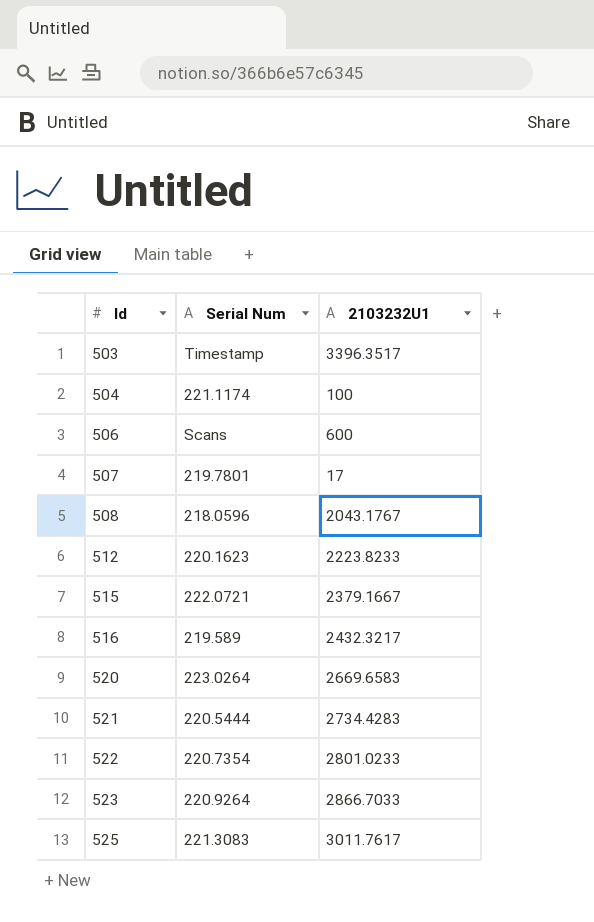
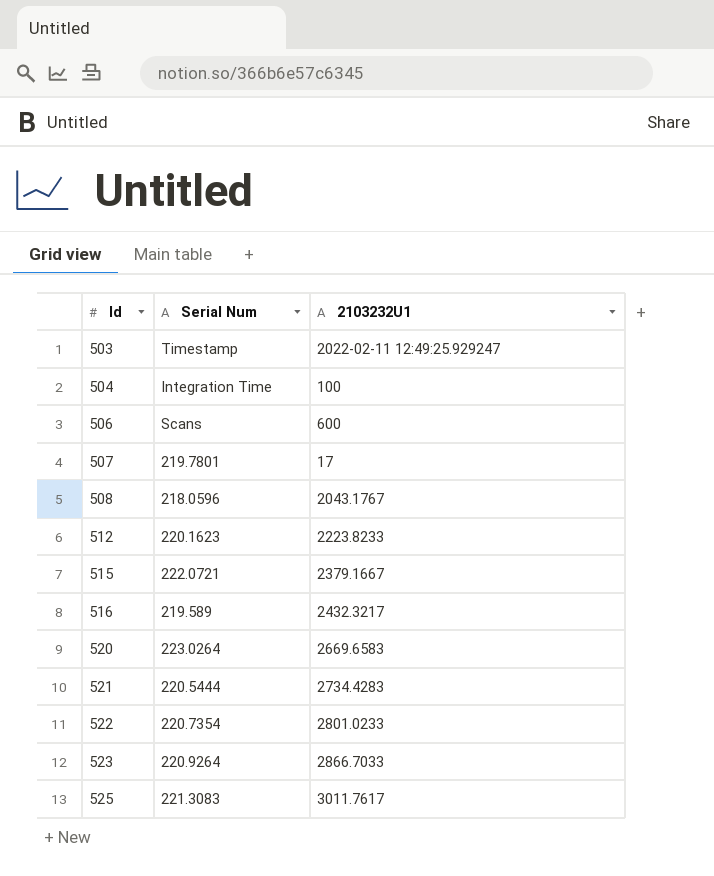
503 | 2103232U1: 3396.3517 -> 2022-02-11 12:49:25.929247
504 | Serial Num: 221.1174 -> Integration Time

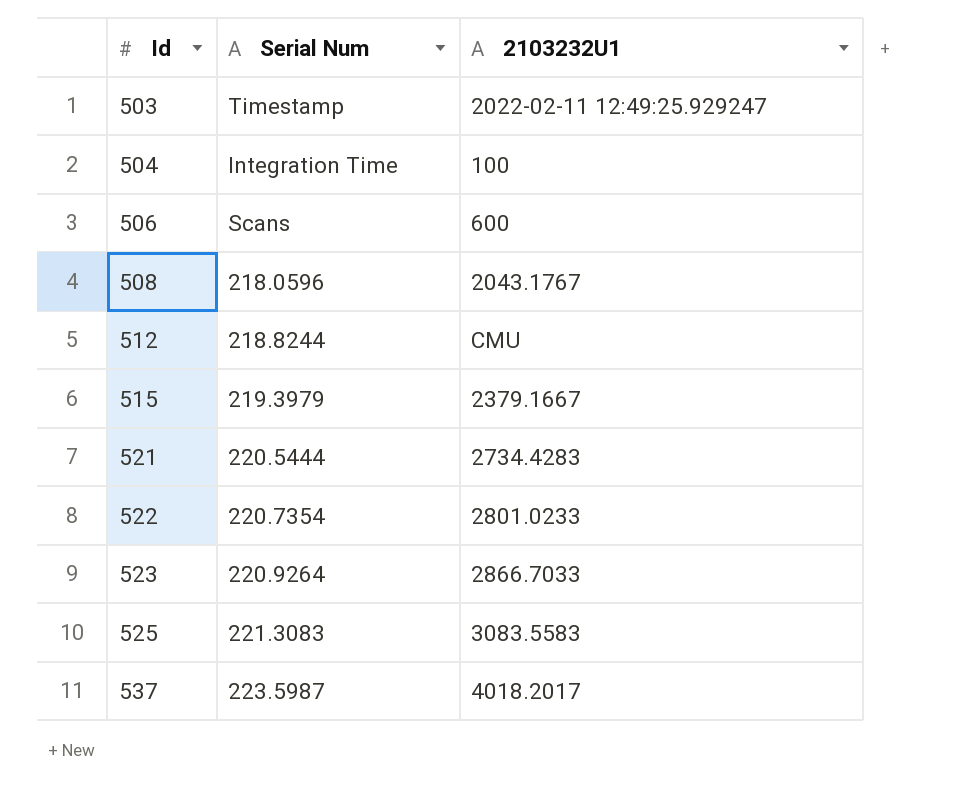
row 507: 219.7801 | 17 -> none
row 516: 219.589 | 2432.3217 -> none
row 520: 223.0264 | 2669.6583 -> none
512 | Serial Num: 220.1623 -> 218.8244
512 | 2103232U1: 2223.8233 -> CMU
515 | Serial Num: 222.0721 -> 219.3979
525 | 2103232U1: 3011.7617 -> 3083.5583
row 537: none -> 223.5987 | 4018.2017

